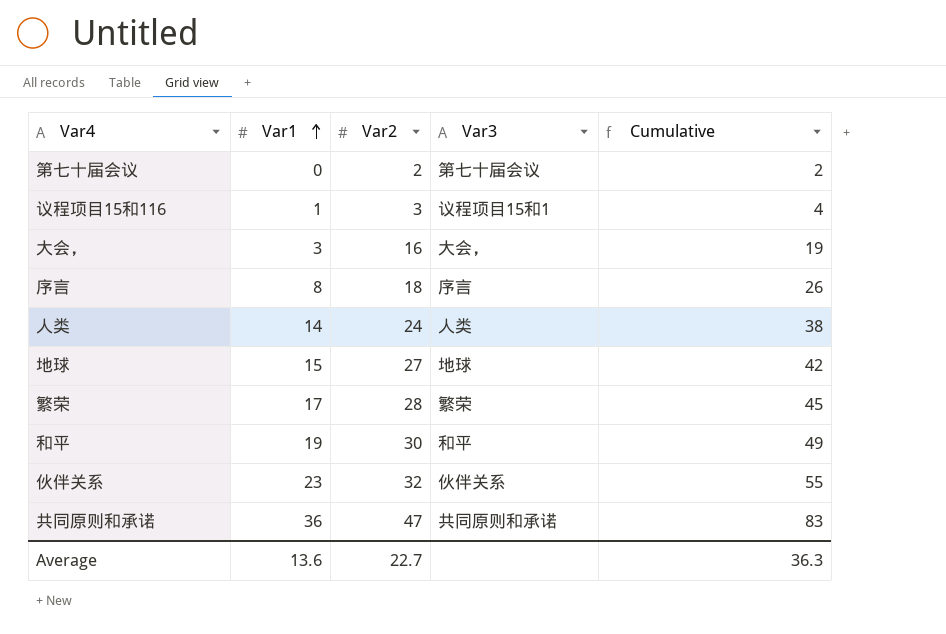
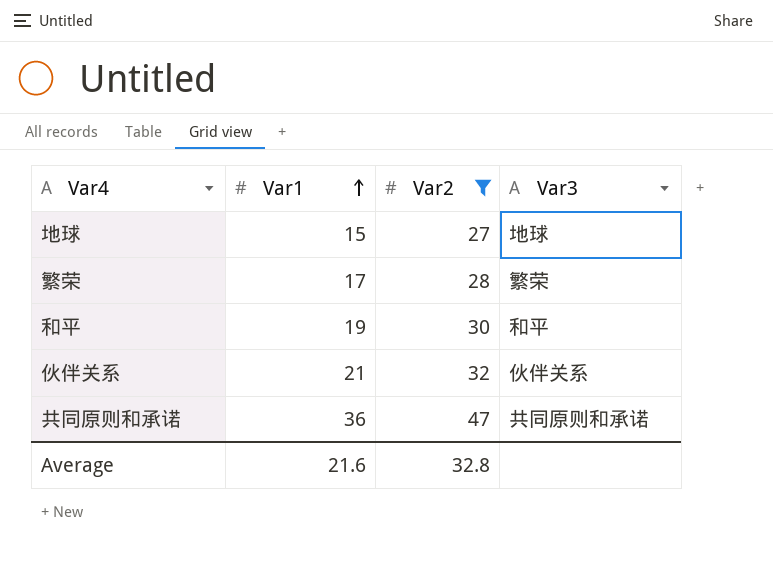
filter: none -> Var2 >= 27
column Cumulative | formula: [Var1] + [Var2] -> none
伙伴关系 | Var1: 23 -> 21
Average | Var1: 13.6 -> 21.6
Average | Var2: 22.7 -> 32.8

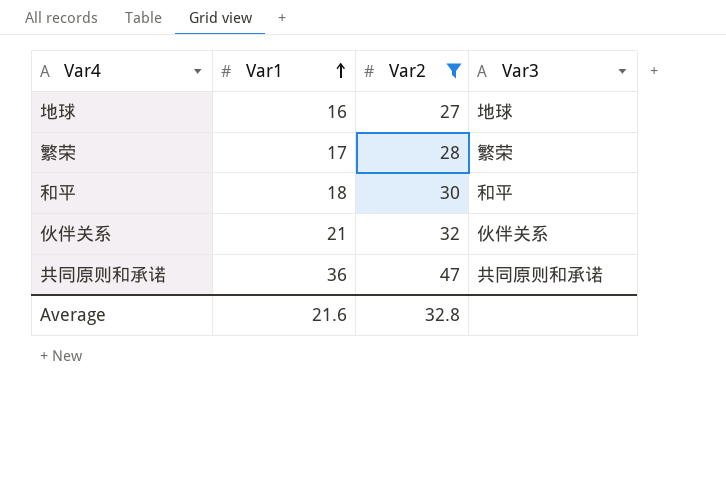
地球 | Var1: 15 -> 16
和平 | Var1: 19 -> 18

